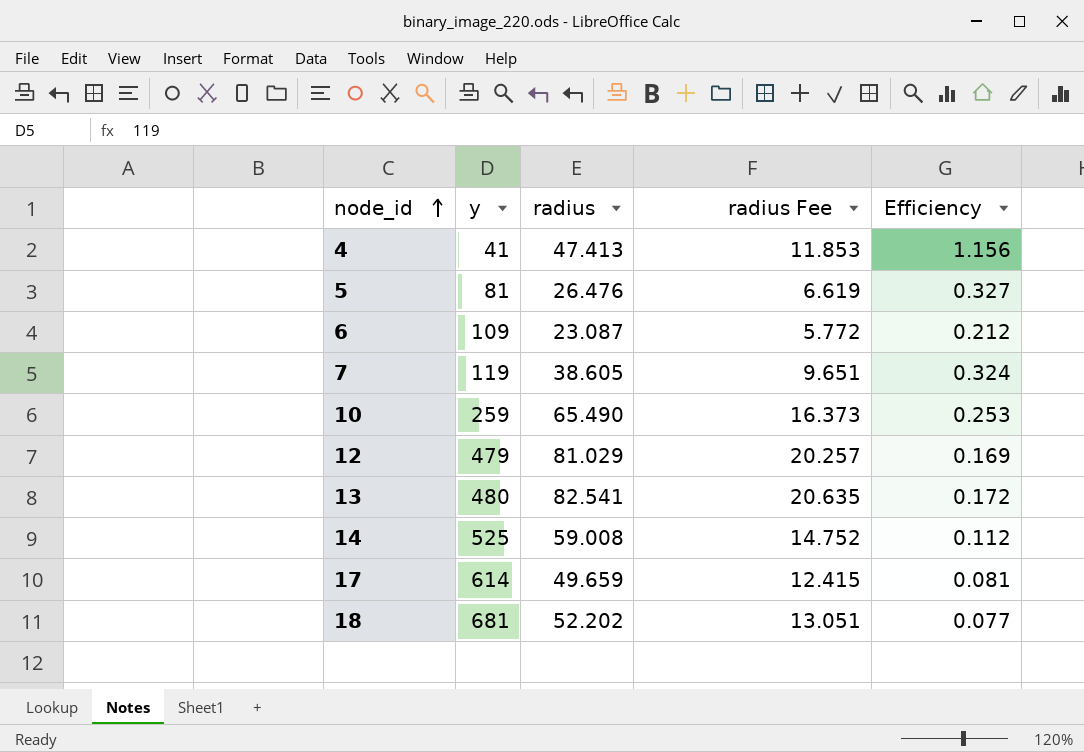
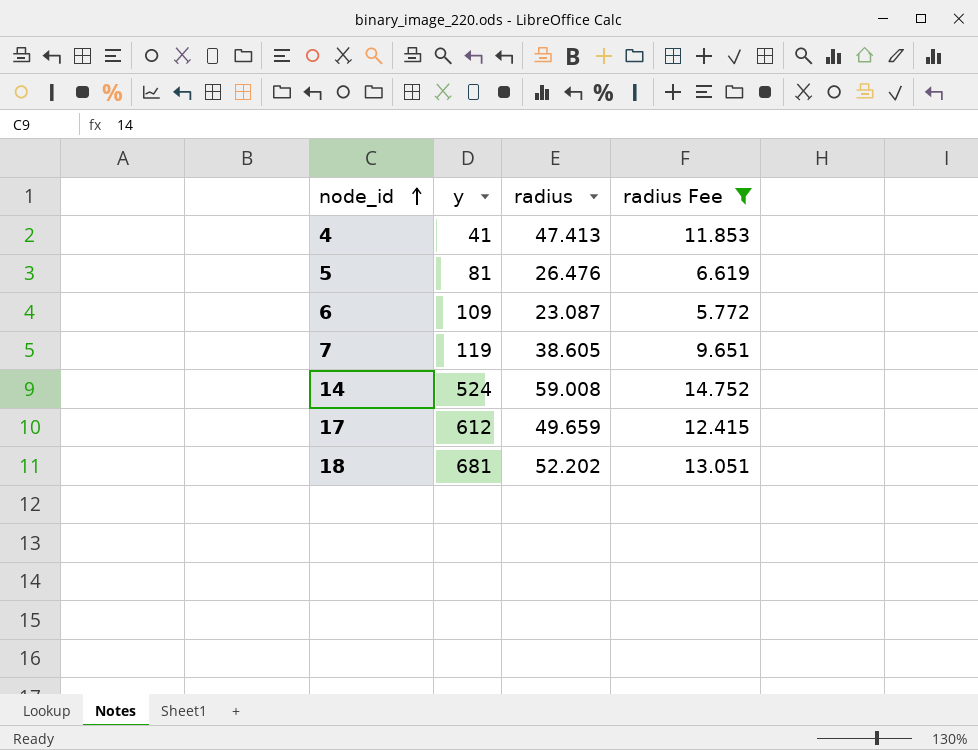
filter: none -> radius Fee <= 14.752
column Efficiency | formula: [radius] / [y] -> none
14 | y: 525 -> 524
17 | y: 614 -> 612

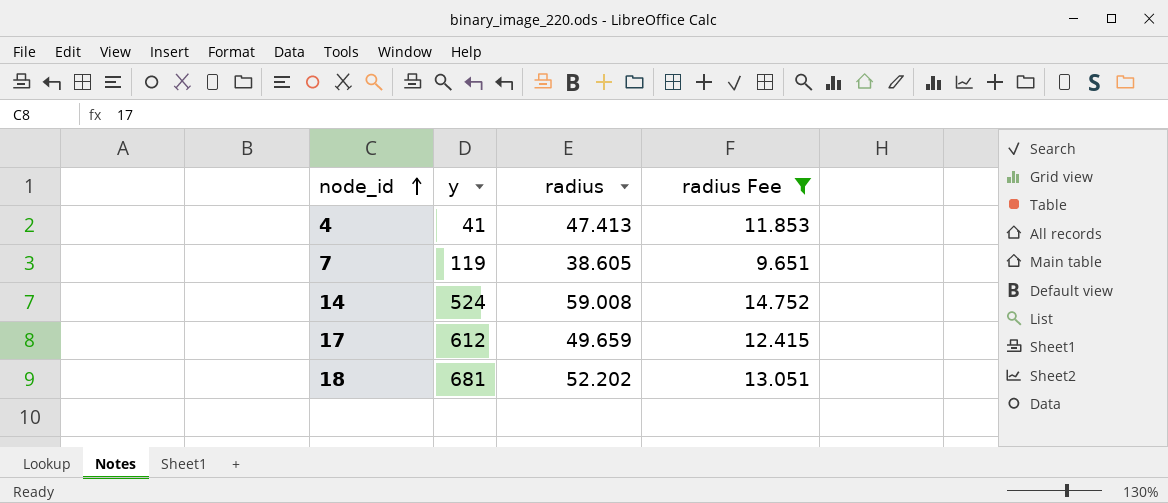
row 5: 81 | 26.476 | 6.619 -> none
row 6: 109 | 23.087 | 5.772 -> none

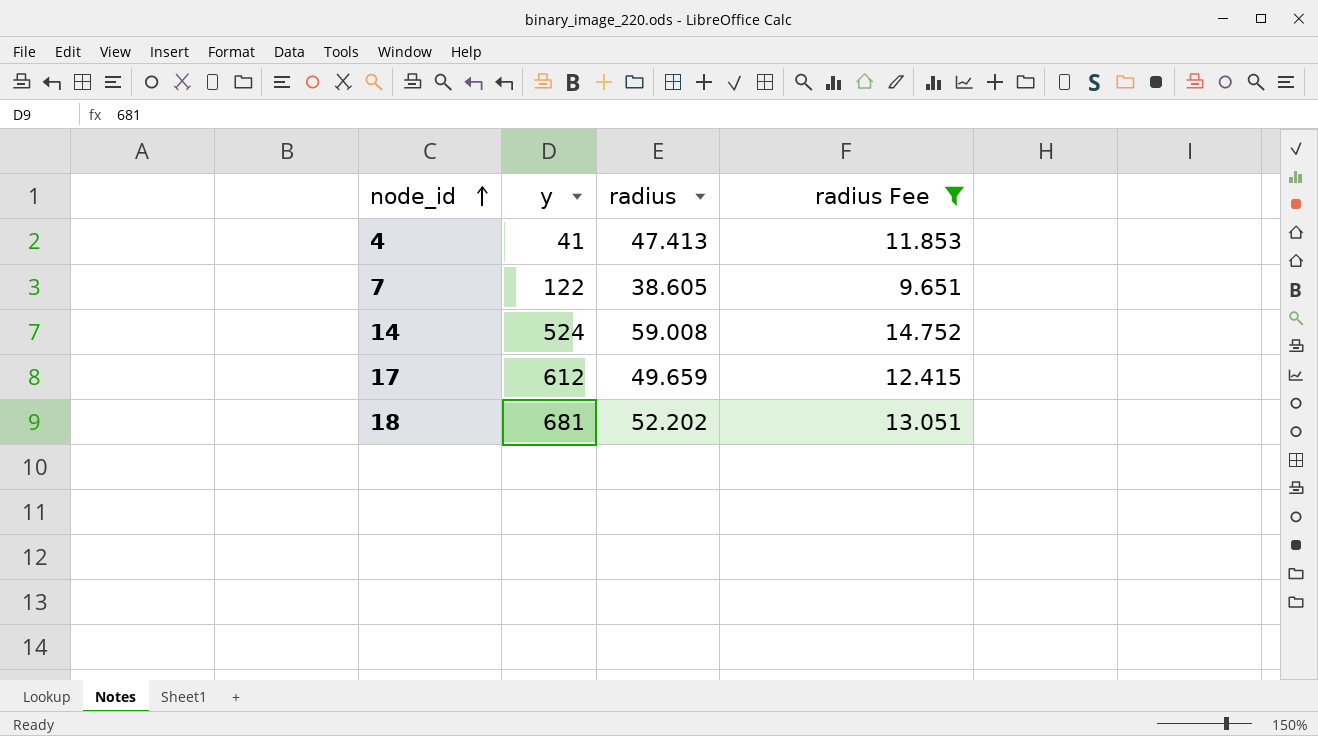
7 | y: 119 -> 122

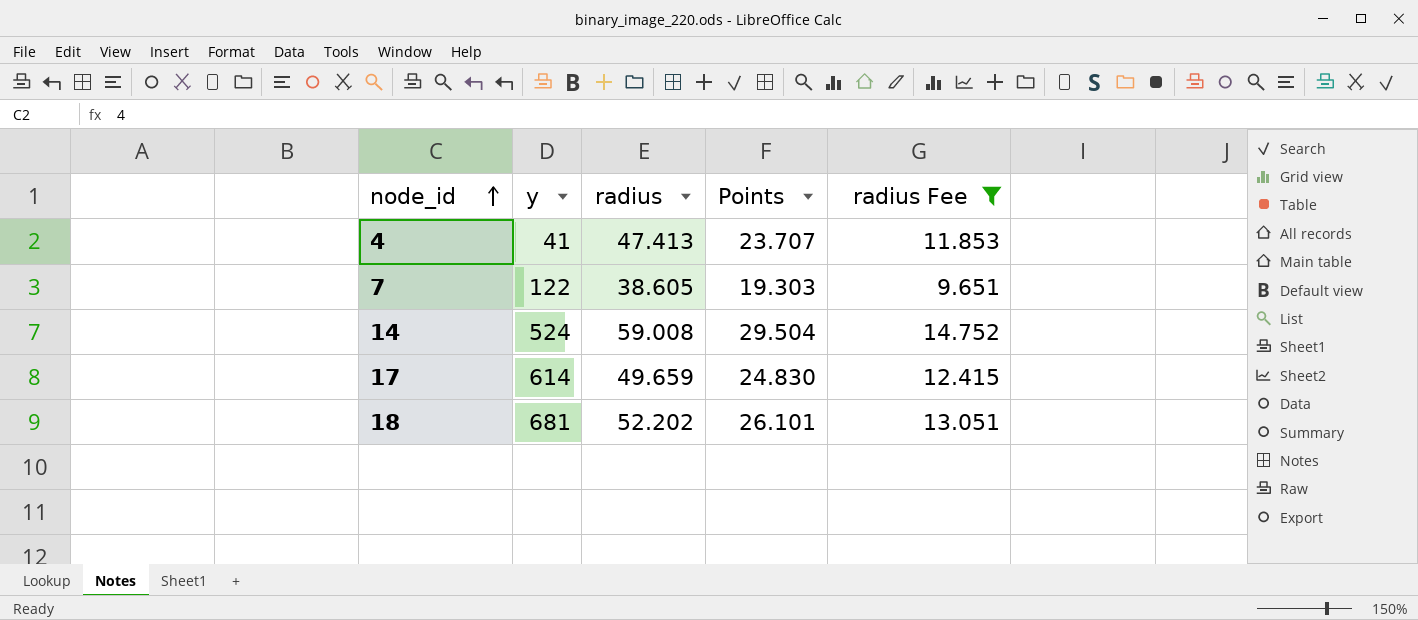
column Points | formula: none -> [radius] * 0.5
17 | y: 612 -> 614

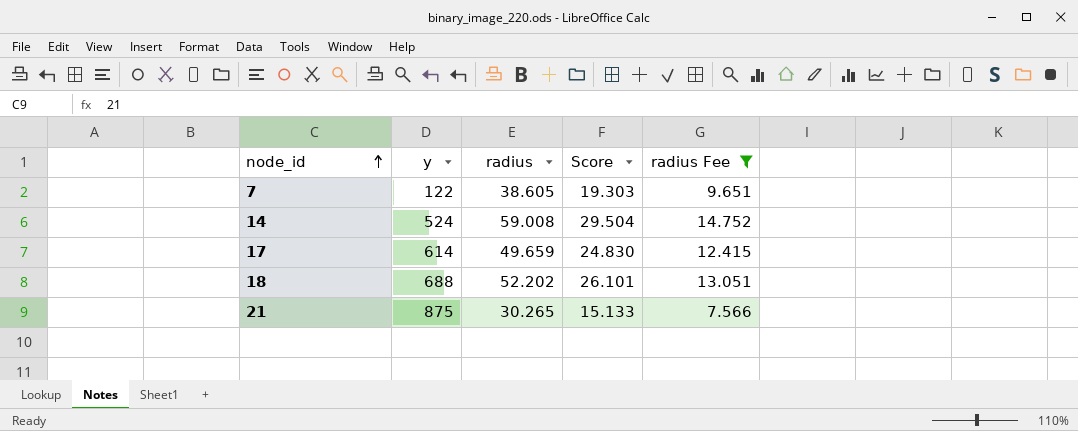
column name: Points -> Score
row 4: 41 | 47.413 | 23.707 | 11.853 -> none
18 | y: 681 -> 688
row 21: none -> 875 | 30.265 | 15.133 | 7.566

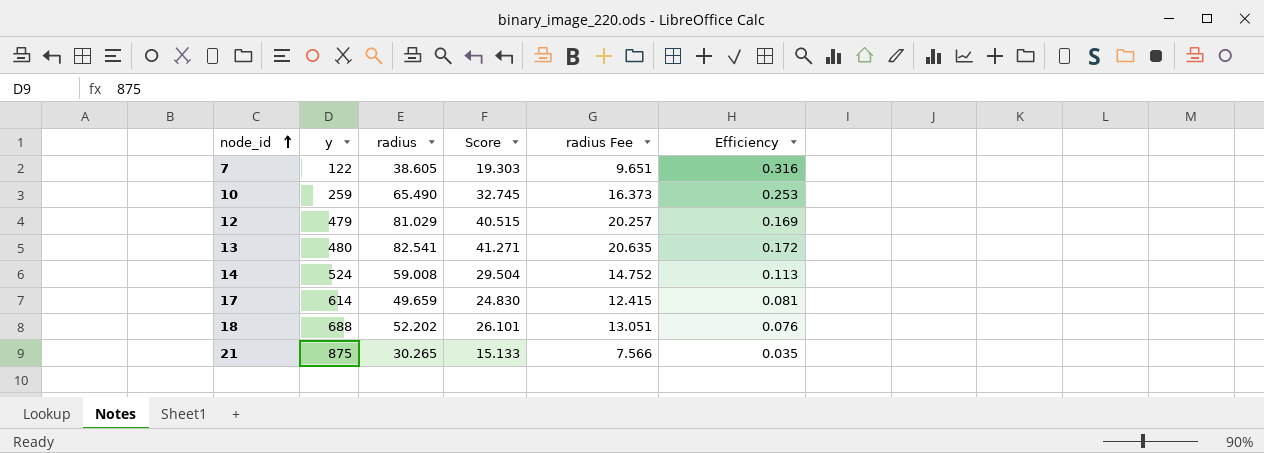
filter: radius Fee <= 14.752 -> none
column Efficiency | formula: none -> [radius] / [y]

